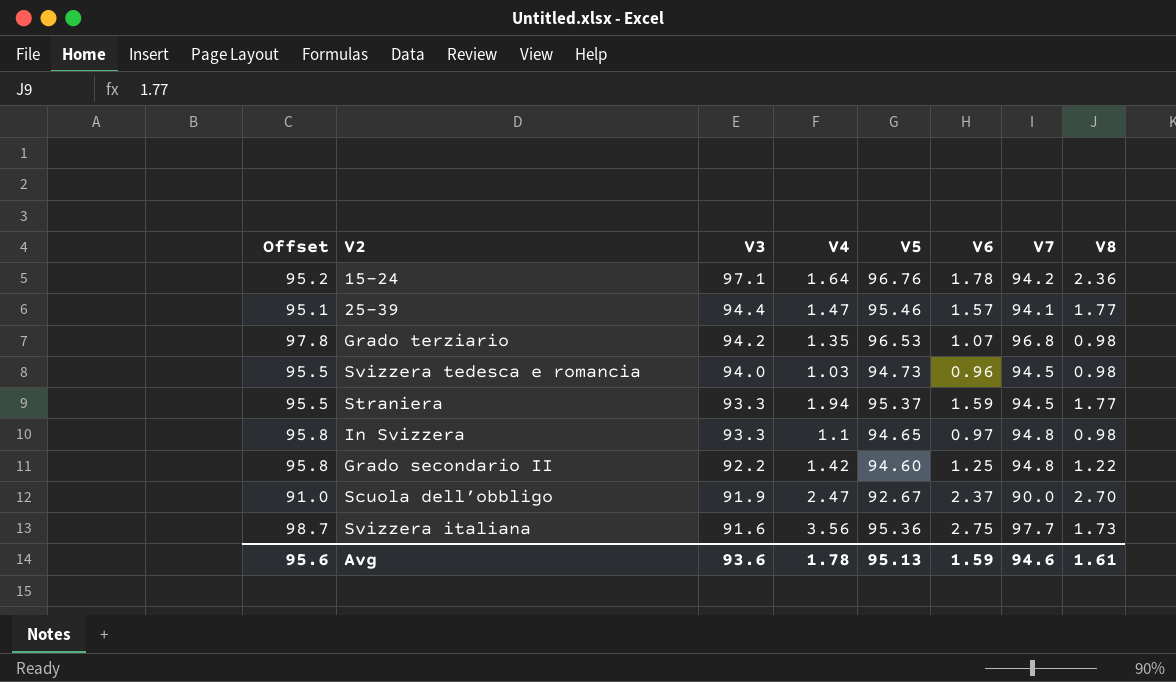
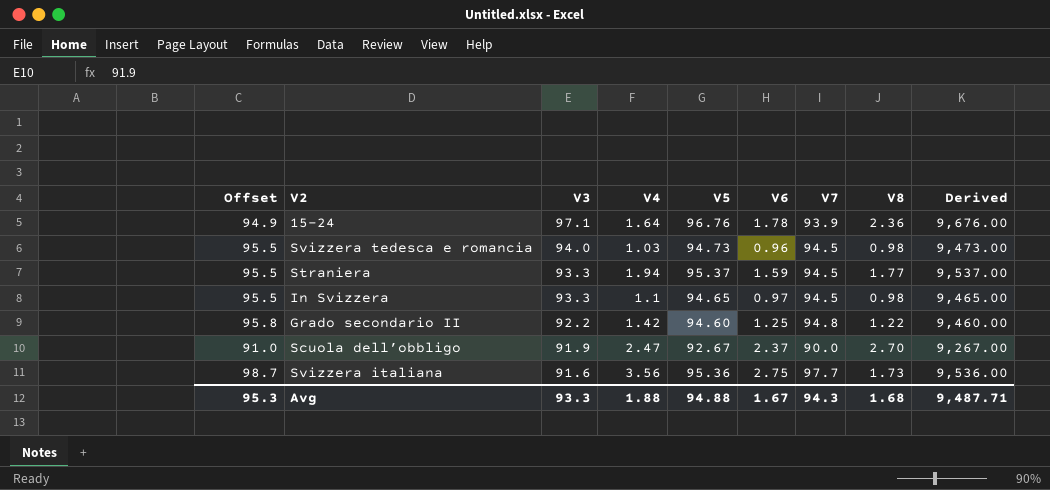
column Derived | formula: none -> [V5] * 100
row 25-39: 95.1 | 94.4 | 1.47 | 95.46 | 1.57 | 94.1 | 1.77 -> none
row Grado terziario: 97.8 | 94.2 | 1.35 | 96.53 | 1.07 | 96.8 | 0.98 -> none
15-24 | Offset: 95.2 -> 94.9
15-24 | V7: 94.2 -> 93.9
In Svizzera | Offset: 95.8 -> 95.5
In Svizzera | V7: 94.8 -> 94.5
Avg | Offset: 95.6 -> 95.3
Avg | V3: 93.6 -> 93.3
Avg | V4: 1.78 -> 1.88
Avg | V5: 95.13 -> 94.88
Avg | V6: 1.59 -> 1.67
Avg | V7: 94.6 -> 94.3
Avg | V8: 1.61 -> 1.68

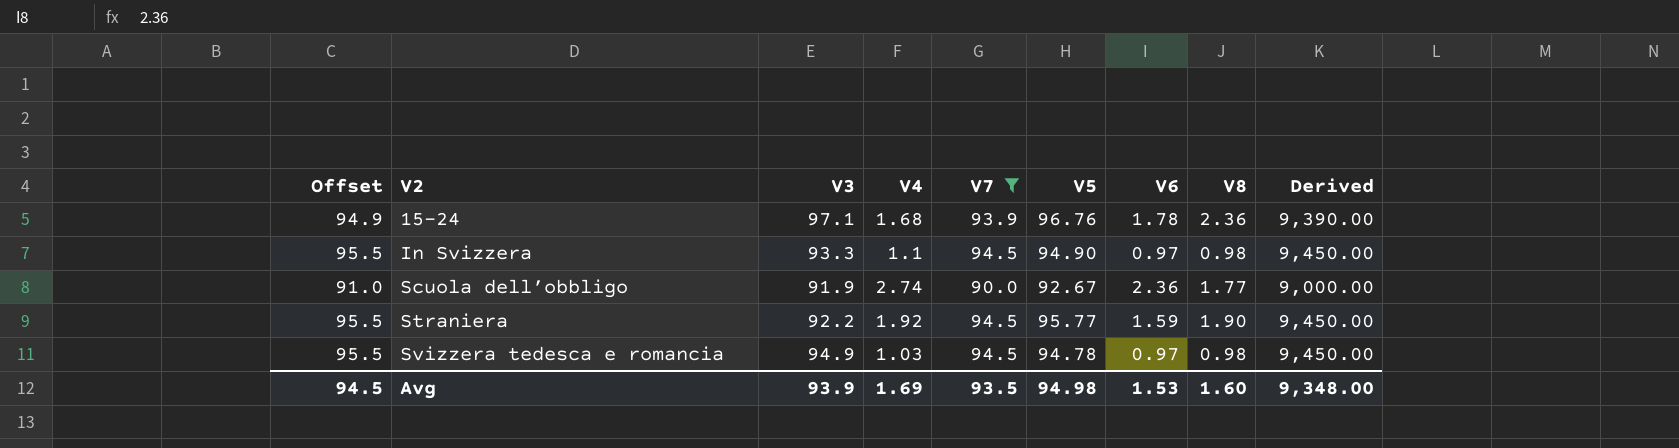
filter: none -> V7 <= 94.5
row order: V3 descending -> V2 ascending
column V7 | position: 7 -> 5
column Derived | formula: [V5] * 100 -> [V7] * 100
15-24 | V4: 1.64 -> 1.68
In Svizzera | V5: 94.65 -> 94.90
Scuola dell’obbligo | V4: 2.47 -> 2.74
Scuola dell’obbligo | V6: 2.37 -> 2.36
Scuola dell’obbligo | V8: 2.70 -> 1.77
Straniera | V3: 93.3 -> 92.2
Straniera | V4: 1.94 -> 1.92
Straniera | V5: 95.37 -> 95.77
Straniera | V8: 1.77 -> 1.90
Svizzera tedesca e romancia | V3: 94.0 -> 94.9
Svizzera tedesca e romancia | V5: 94.73 -> 94.78
Svizzera tedesca e romancia | V6: 0.96 -> 0.97
Avg | Offset: 95.3 -> 94.5
Avg | V3: 93.3 -> 93.9
Avg | V4: 1.88 -> 1.69
Avg | V7: 94.3 -> 93.5
Avg | V5: 94.88 -> 94.98
Avg | V6: 1.67 -> 1.53
Avg | V8: 1.68 -> 1.60
Avg | Derived: 9,487.71 -> 9,348.00

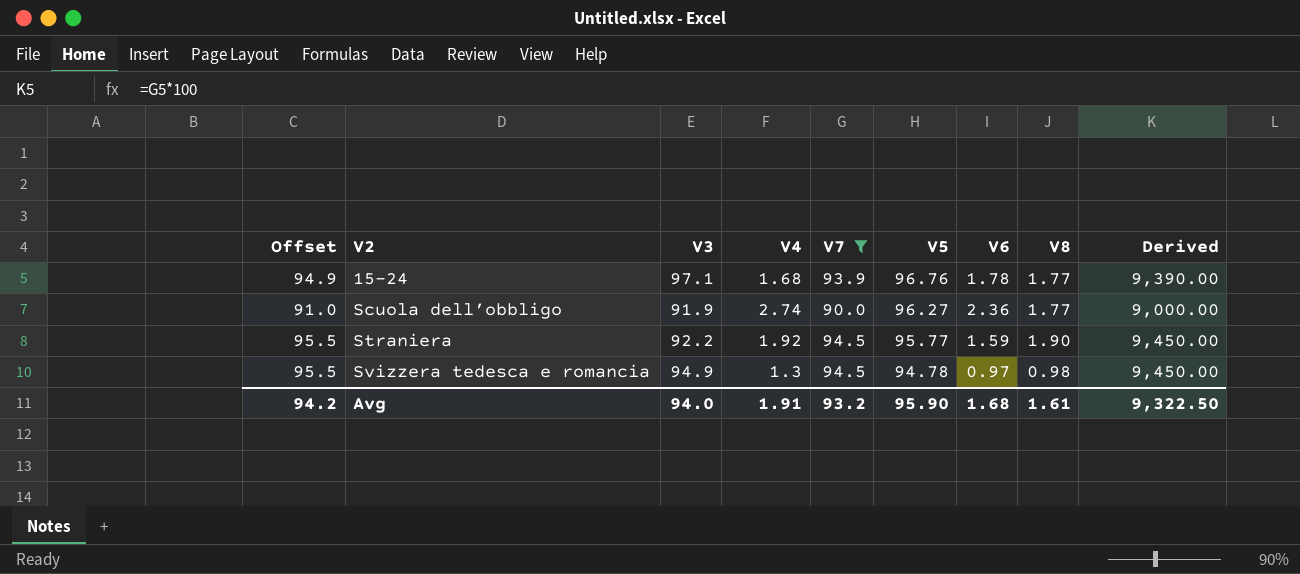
row In Svizzera: 95.5 | 93.3 | 1.1 | 94.5 | 94.90 | 0.97 | 0.98 | 9,450.00 -> none
15-24 | V8: 2.36 -> 1.77
Scuola dell’obbligo | V5: 92.67 -> 96.27
Svizzera tedesca e romancia | V4: 1.03 -> 1.3
Avg | Offset: 94.5 -> 94.2
Avg | V3: 93.9 -> 94.0
Avg | V4: 1.69 -> 1.91
Avg | V7: 93.5 -> 93.2
Avg | V5: 94.98 -> 95.90
Avg | V6: 1.53 -> 1.68
Avg | V8: 1.60 -> 1.61
Avg | Derived: 9,348.00 -> 9,322.50

